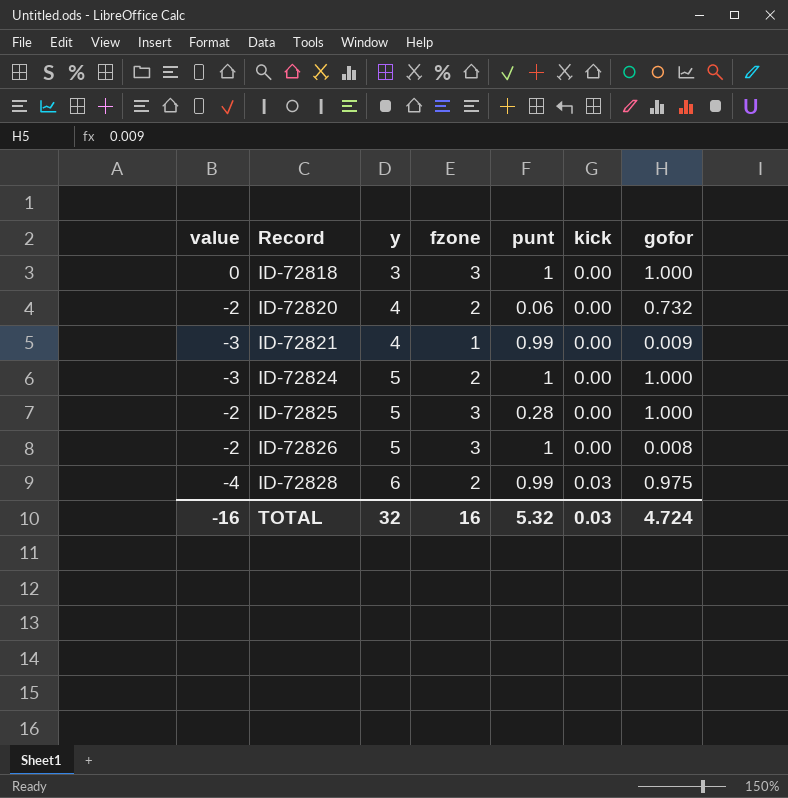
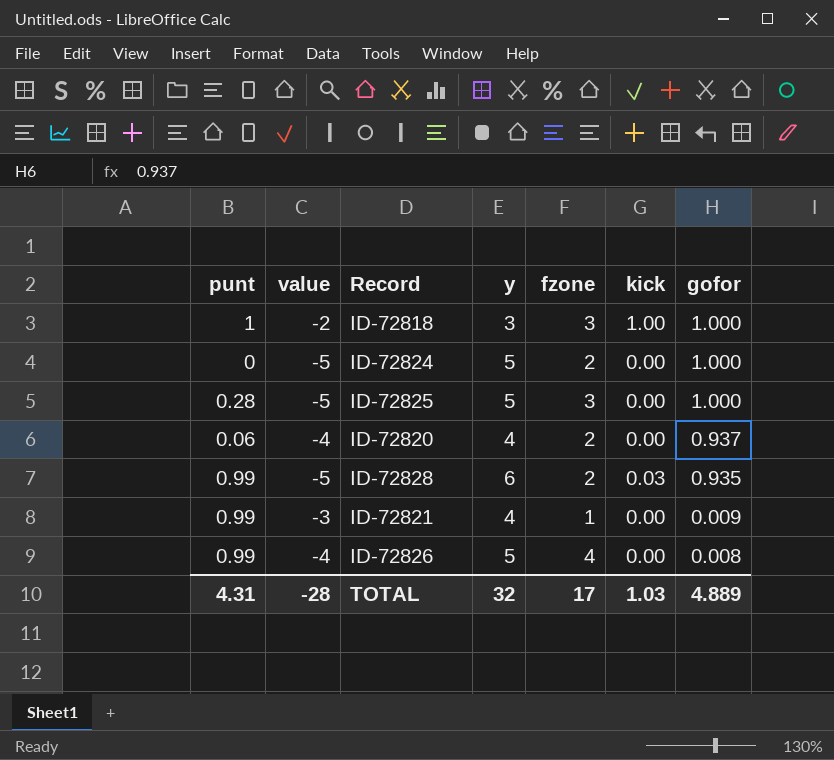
row order: Record ascending -> gofor descending
column punt | position: 5 -> 1
column value | formula: [fzone] - [y] -> [punt] - [y]
ID-72818 | kick: 0.00 -> 1.00
ID-72824 | punt: 1 -> 0
ID-72820 | gofor: 0.732 -> 0.937
ID-72828 | gofor: 0.975 -> 0.935
ID-72826 | punt: 1 -> 0.99
ID-72826 | fzone: 3 -> 4
TOTAL | punt: 5.32 -> 4.31
TOTAL | value: -16 -> -28
TOTAL | fzone: 16 -> 17
TOTAL | kick: 0.03 -> 1.03
TOTAL | gofor: 4.724 -> 4.889

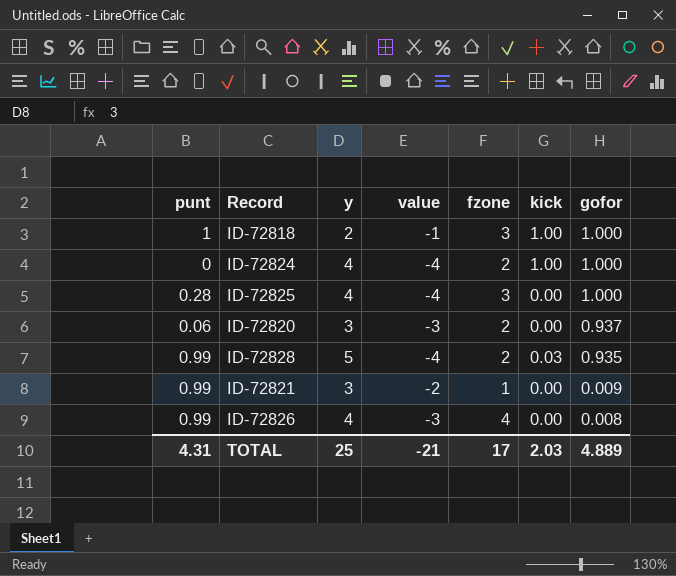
column value | position: 2 -> 4
ID-72818 | y: 3 -> 2
ID-72818 | value: -2 -> -1
ID-72824 | y: 5 -> 4
ID-72824 | value: -5 -> -4
ID-72824 | kick: 0.00 -> 1.00
ID-72825 | y: 5 -> 4
ID-72825 | value: -5 -> -4
ID-72820 | y: 4 -> 3
ID-72820 | value: -4 -> -3
ID-72828 | y: 6 -> 5
ID-72828 | value: -5 -> -4
ID-72821 | y: 4 -> 3
ID-72821 | value: -3 -> -2
ID-72826 | y: 5 -> 4
ID-72826 | value: -4 -> -3
TOTAL | y: 32 -> 25
TOTAL | value: -28 -> -21
TOTAL | kick: 1.03 -> 2.03

